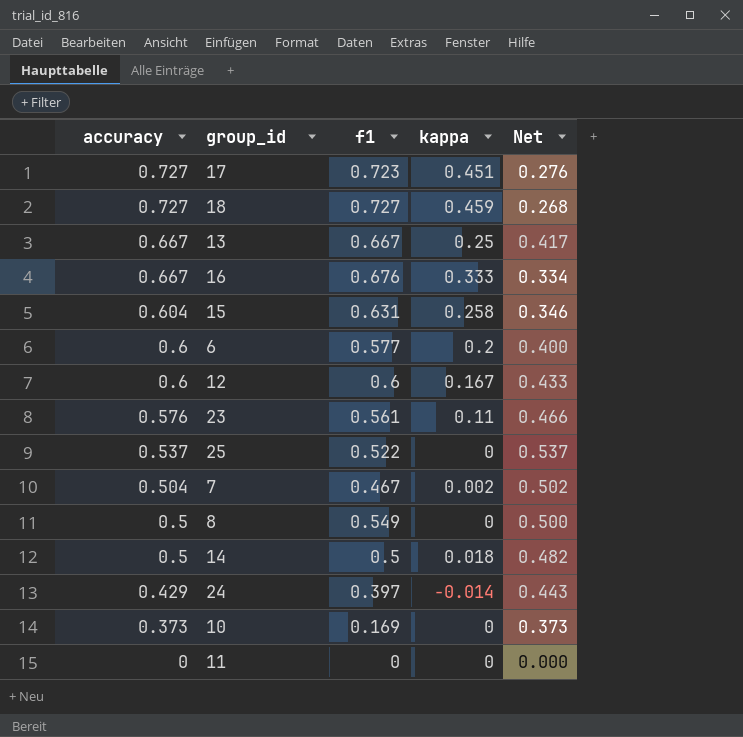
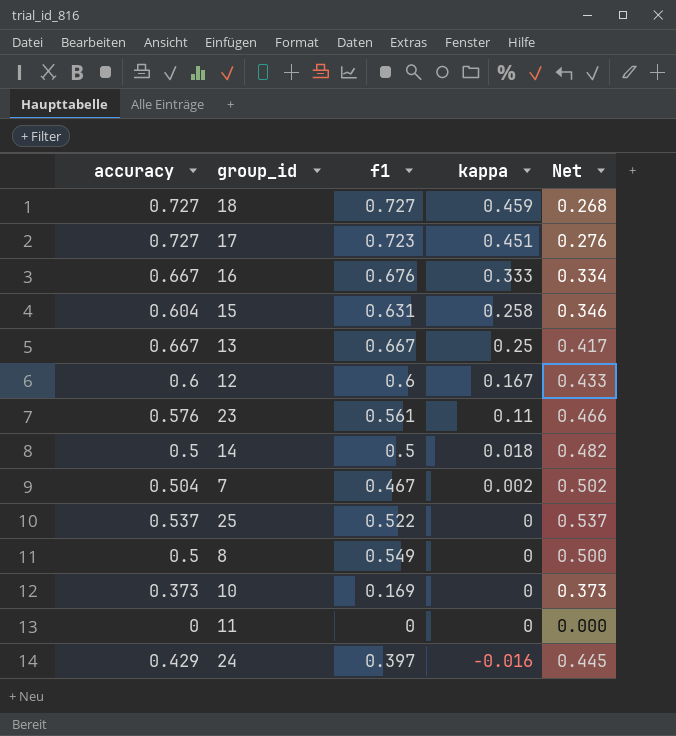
row order: accuracy descending -> kappa descending
row 6: 0.6 | 0.577 | 0.2 | 0.400 -> none
24 | kappa: -0.014 -> -0.016
24 | Net: 0.443 -> 0.445

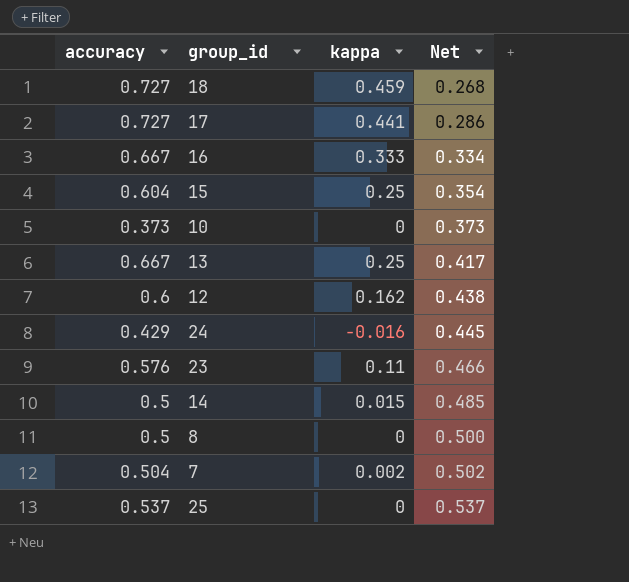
row order: kappa descending -> Net ascending
column f1 | position: 3 -> none
row 11: 0 | 0 | 0 | 0.000 -> none
17 | kappa: 0.451 -> 0.441
17 | Net: 0.276 -> 0.286
15 | kappa: 0.258 -> 0.25
15 | Net: 0.346 -> 0.354
12 | kappa: 0.167 -> 0.162
12 | Net: 0.433 -> 0.438
14 | kappa: 0.018 -> 0.015
14 | Net: 0.482 -> 0.485

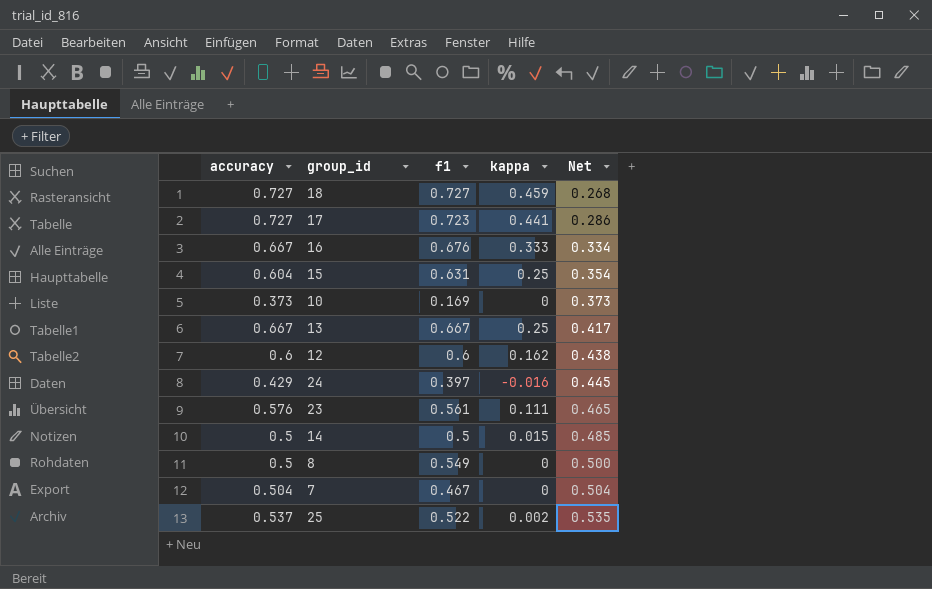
column f1 | position: none -> 3
23 | kappa: 0.11 -> 0.111
23 | Net: 0.466 -> 0.465
7 | kappa: 0.002 -> 0
7 | Net: 0.502 -> 0.504
25 | kappa: 0 -> 0.002
25 | Net: 0.537 -> 0.535

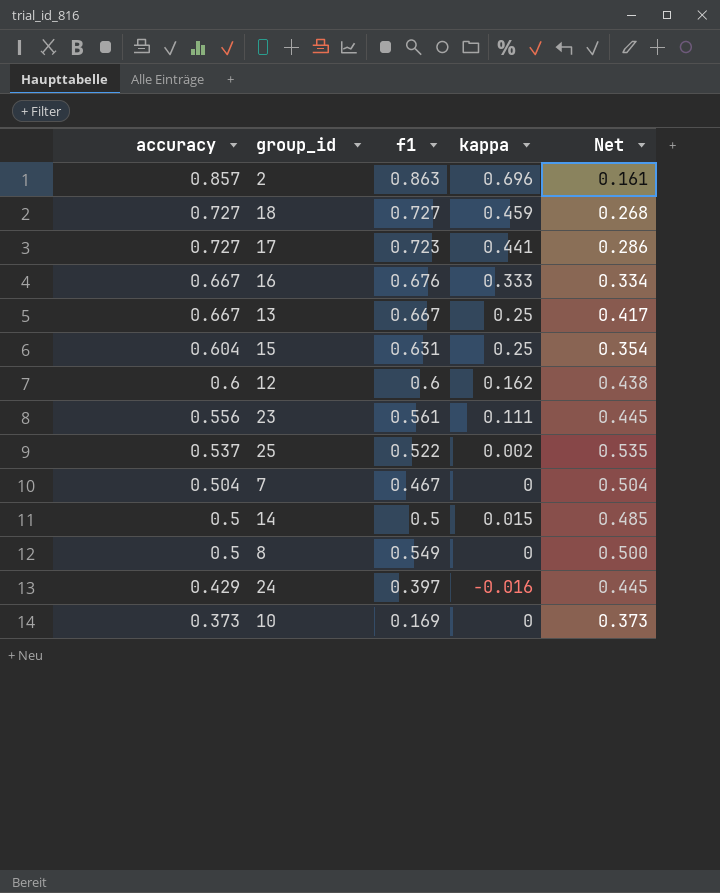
row order: Net ascending -> accuracy descending
row 2: none -> 0.857 | 0.863 | 0.696 | 0.161
23 | accuracy: 0.576 -> 0.556
23 | Net: 0.465 -> 0.445

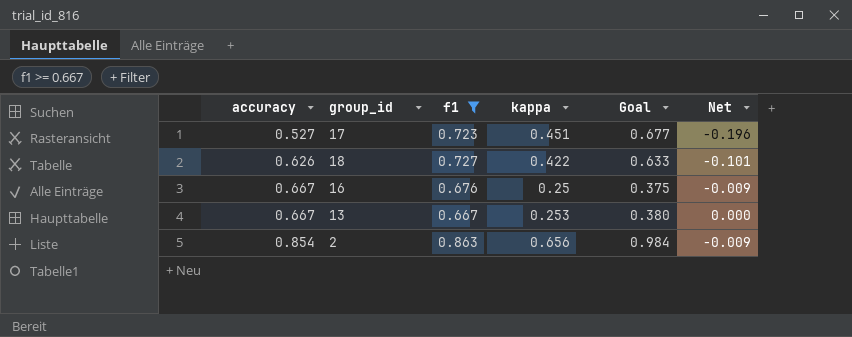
filter: none -> f1 >= 0.667
row order: accuracy descending -> accuracy ascending
column Goal | formula: none -> [kappa] * 1.5
column Net | formula: [accuracy] - [kappa] -> [accuracy] - [f1]
17 | accuracy: 0.727 -> 0.527
17 | kappa: 0.441 -> 0.451
18 | accuracy: 0.727 -> 0.626
18 | kappa: 0.459 -> 0.422
16 | kappa: 0.333 -> 0.25
13 | kappa: 0.25 -> 0.253
2 | accuracy: 0.857 -> 0.854
2 | kappa: 0.696 -> 0.656

